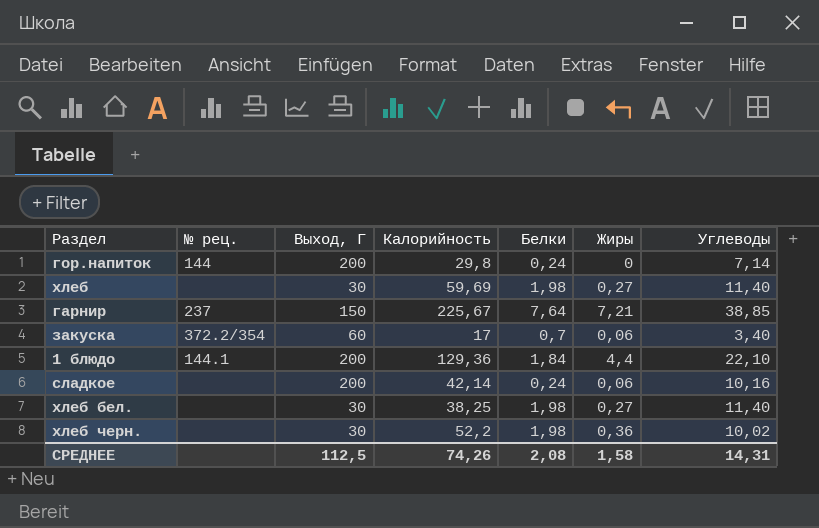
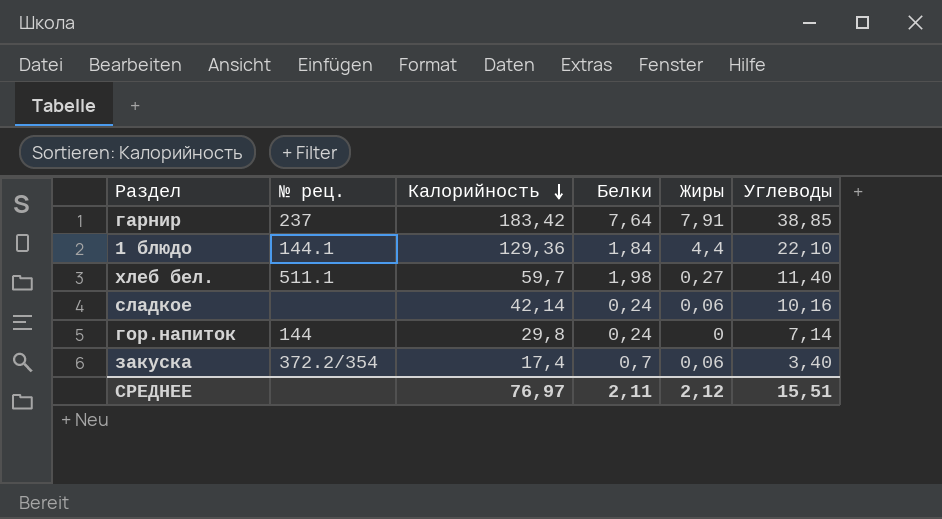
row order: none -> Калорийность descending
column Выход, Г | position: 3 -> none
row хлеб: none | 30 | 59,69 | 1,98 | 0,27 | 11,40 -> none
row хлеб черн.: none | 30 | 52,2 | 1,98 | 0,36 | 10,02 -> none
гарнир | Калорийность: 225,67 -> 183,42
гарнир | Жиры: 7,21 -> 7,91
хлеб бел. | № рец.: none -> 511.1
хлеб бел. | Калорийность: 38,25 -> 59,7
закуска | Калорийность: 17 -> 17,4
СРЕДНЕЕ | Калорийность: 74,26 -> 76,97
СРЕДНЕЕ | Белки: 2,08 -> 2,11
СРЕДНЕЕ | Жиры: 1,58 -> 2,12
СРЕДНЕЕ | Углеводы: 14,31 -> 15,51

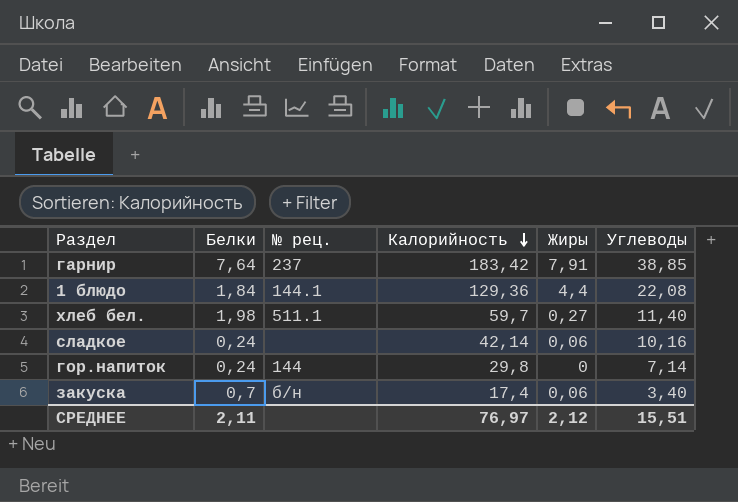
column Белки | position: 4 -> 2
1 блюдо | Углеводы: 22,10 -> 22,08
закуска | № рец.: 372.2/354 -> б/н

